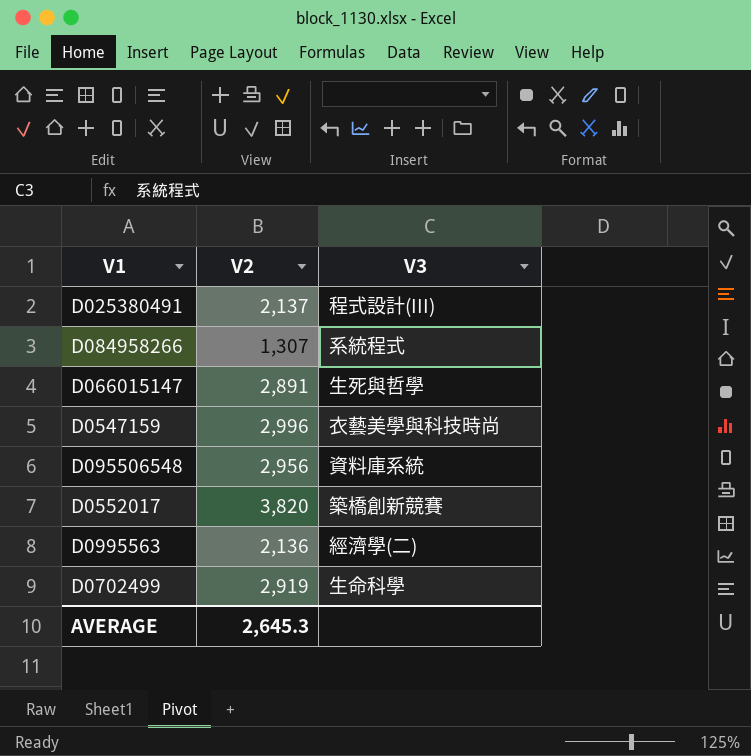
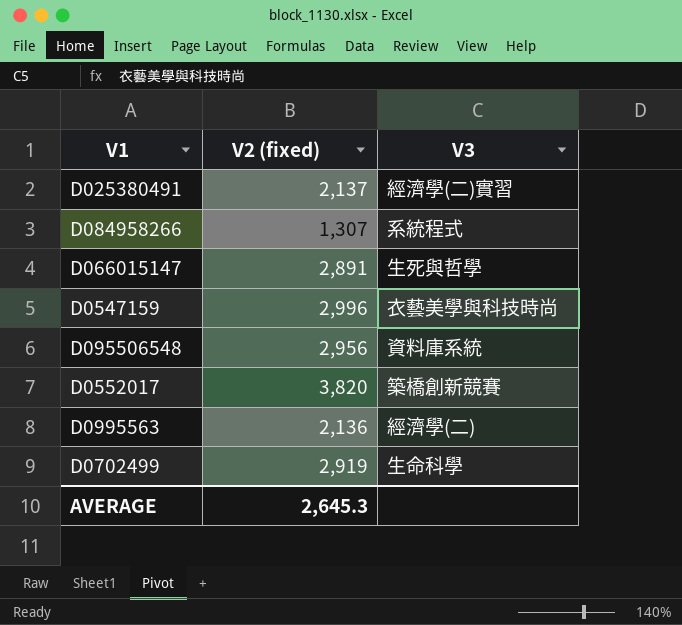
column name: V2 -> V2 (fixed)
D025380491 | V3: 程式設計(III) -> 經濟學(二)實習

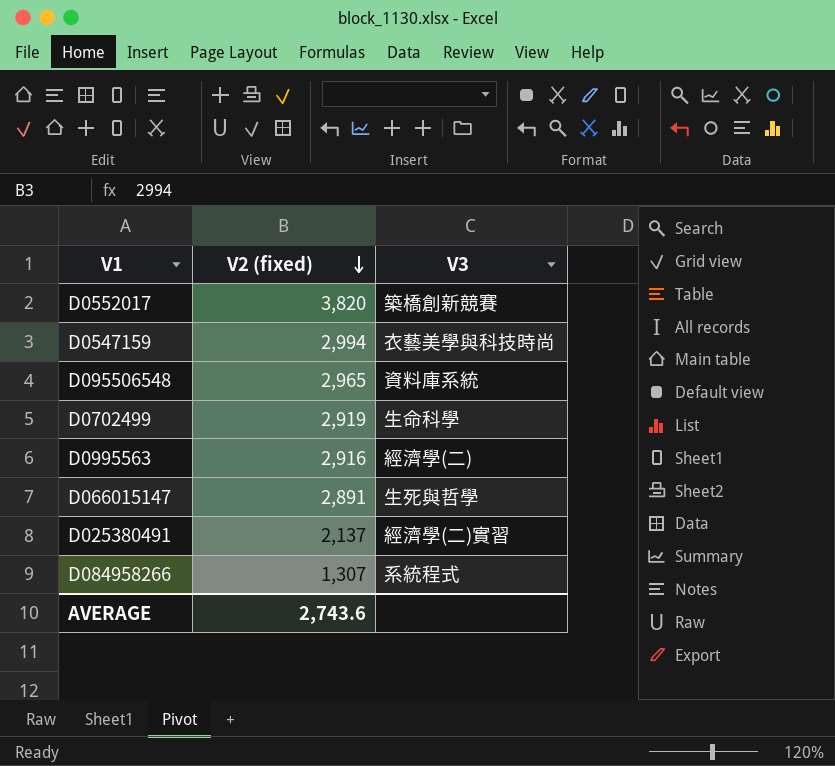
row order: none -> V2 (fixed) descending
D0547159 | V2 (fixed): 2,996 -> 2,994
D095506548 | V2 (fixed): 2,956 -> 2,965
D0995563 | V2 (fixed): 2,136 -> 2,916
AVERAGE | V2 (fixed): 2,645.3 -> 2,743.6

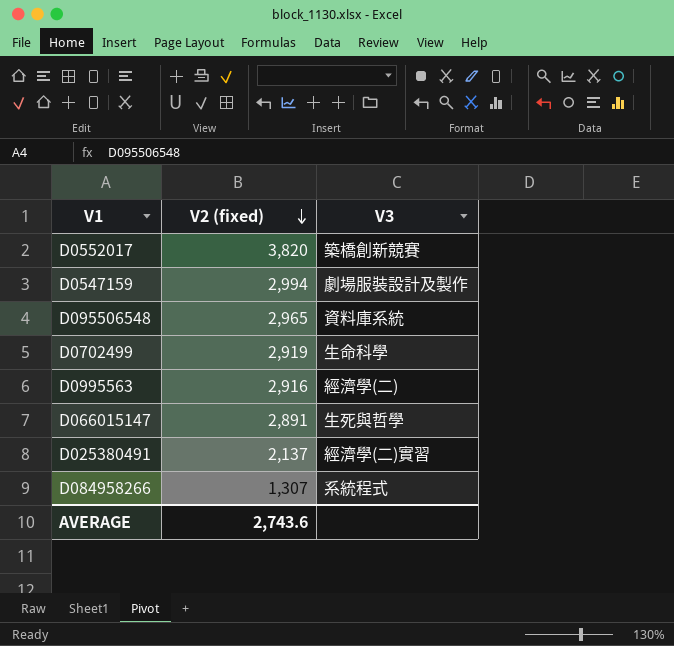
D0547159 | V3: 衣藝美學與科技時尚 -> 劇場服裝設計及製作

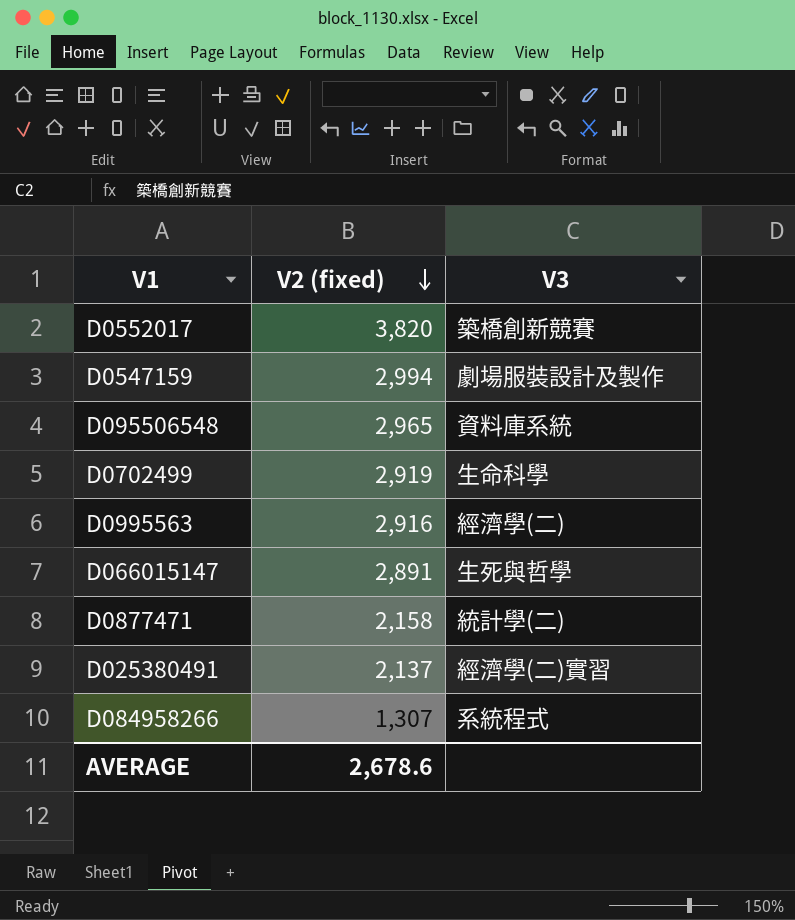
row D0877471: none -> 2,158 | 統計學(二)
AVERAGE | V2 (fixed): 2,743.6 -> 2,678.6

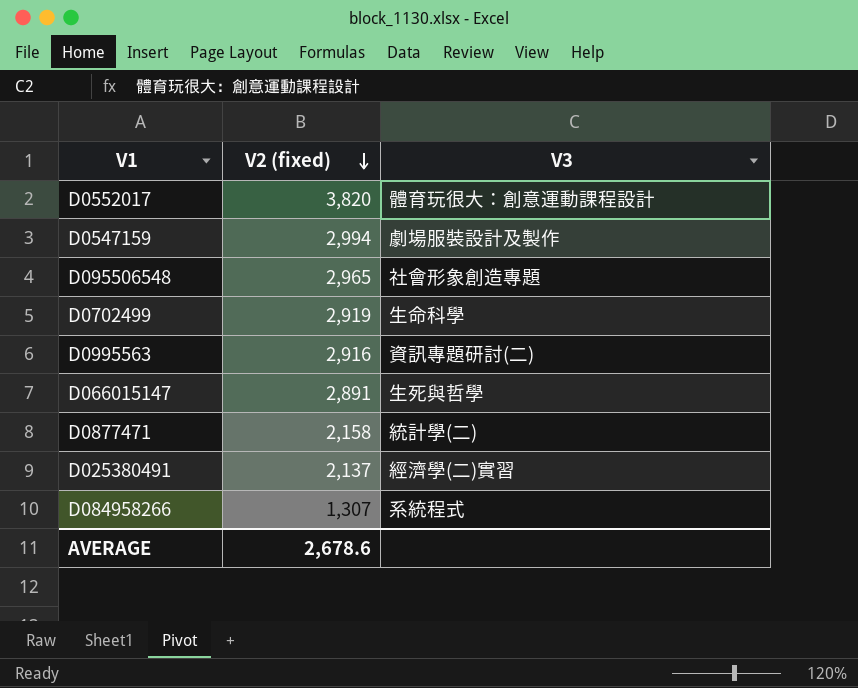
D0552017 | V3: 築橋創新競賽 -> 體育玩很大：創意運動課程設計
D095506548 | V3: 資料庫系統 -> 社會形象創造專題
D0995563 | V3: 經濟學(二) -> 資訊專題研討(二)

